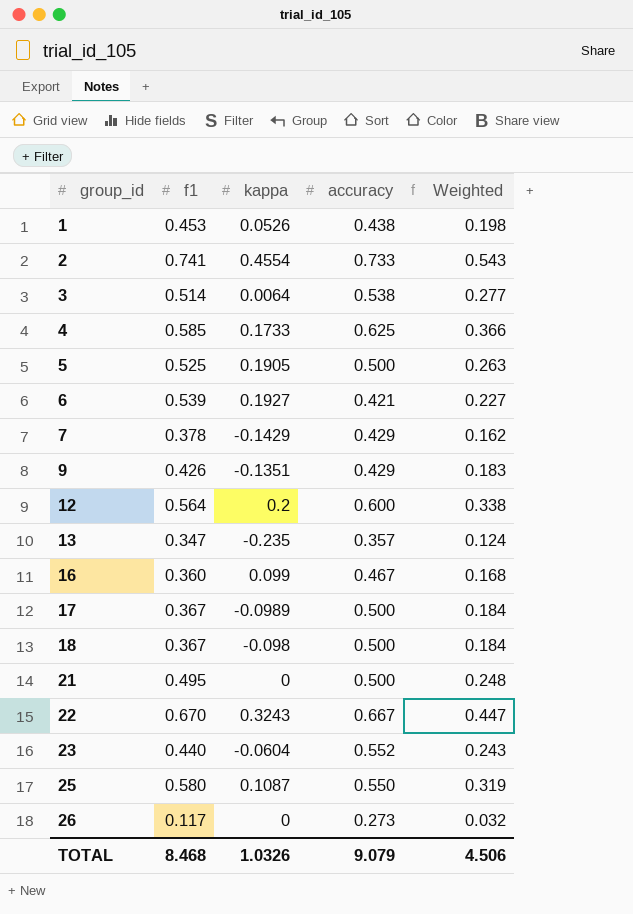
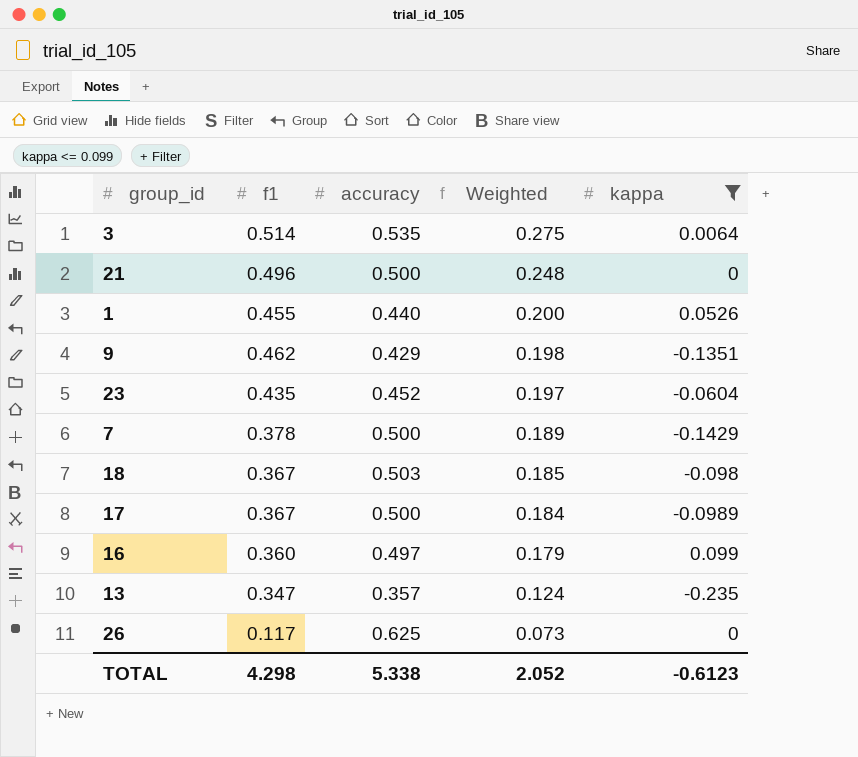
filter: none -> kappa <= 0.099
row order: group_id ascending -> Weighted descending
column kappa | position: 3 -> 5
3 | accuracy: 0.538 -> 0.535
3 | Weighted: 0.277 -> 0.275
21 | f1: 0.495 -> 0.496
1 | f1: 0.453 -> 0.455
1 | accuracy: 0.438 -> 0.440
1 | Weighted: 0.198 -> 0.200
9 | f1: 0.426 -> 0.462
9 | Weighted: 0.183 -> 0.198
23 | f1: 0.440 -> 0.435
23 | accuracy: 0.552 -> 0.452
23 | Weighted: 0.243 -> 0.197
7 | accuracy: 0.429 -> 0.500
7 | Weighted: 0.162 -> 0.189
18 | accuracy: 0.500 -> 0.503
18 | Weighted: 0.184 -> 0.185
16 | accuracy: 0.467 -> 0.497
16 | Weighted: 0.168 -> 0.179
26 | accuracy: 0.273 -> 0.625
26 | Weighted: 0.032 -> 0.073
TOTAL | f1: 8.468 -> 4.298
TOTAL | accuracy: 9.079 -> 5.338
TOTAL | Weighted: 4.506 -> 2.052
TOTAL | kappa: 1.0326 -> -0.6123

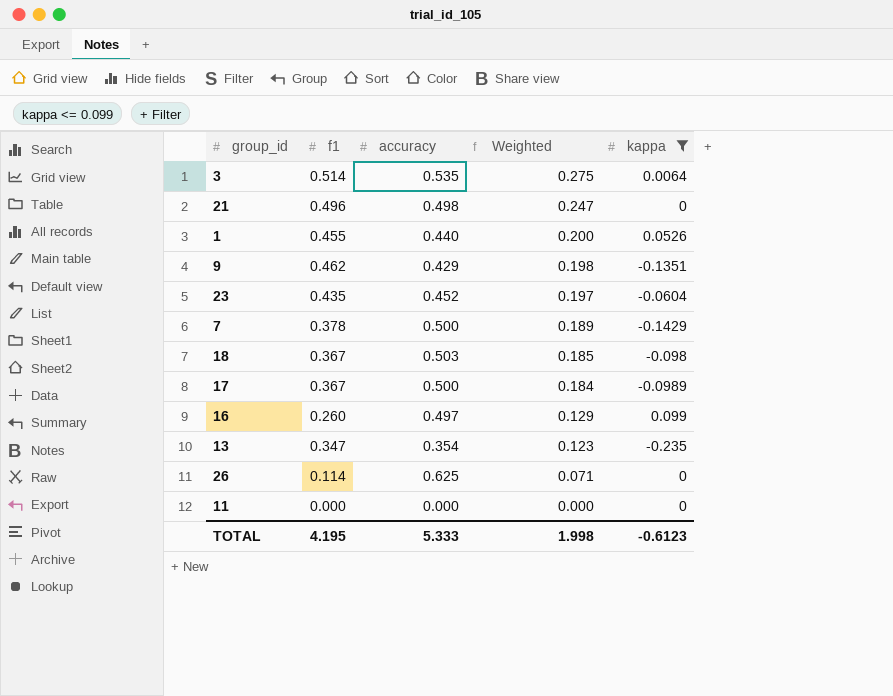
21 | accuracy: 0.500 -> 0.498
21 | Weighted: 0.248 -> 0.247
16 | f1: 0.360 -> 0.260
16 | Weighted: 0.179 -> 0.129
13 | accuracy: 0.357 -> 0.354
13 | Weighted: 0.124 -> 0.123
26 | f1: 0.117 -> 0.114
26 | Weighted: 0.073 -> 0.071
row 11: none -> 0.000 | 0.000 | 0.000 | 0
TOTAL | f1: 4.298 -> 4.195
TOTAL | accuracy: 5.338 -> 5.333
TOTAL | Weighted: 2.052 -> 1.998

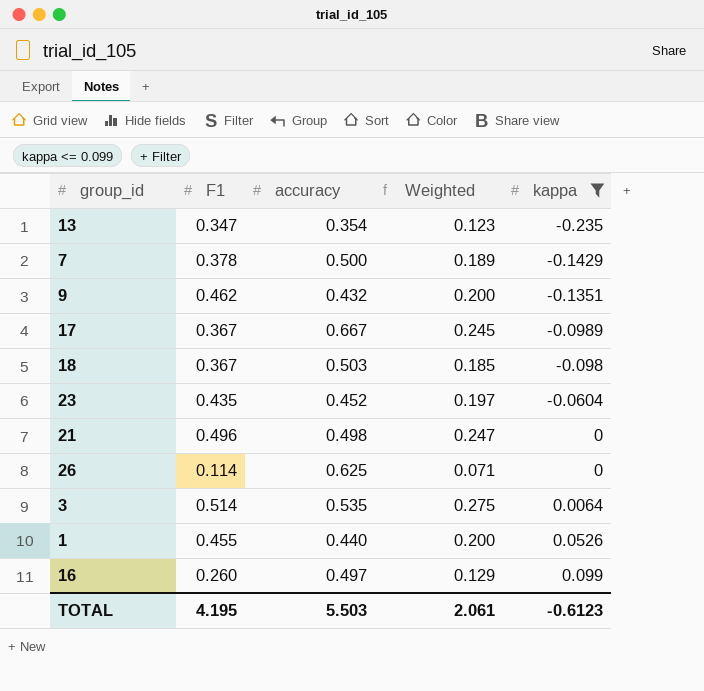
row order: Weighted descending -> kappa ascending
column name: f1 -> F1
row 11: 0.000 | 0.000 | 0.000 | 0 -> none
9 | accuracy: 0.429 -> 0.432
9 | Weighted: 0.198 -> 0.200
17 | accuracy: 0.500 -> 0.667
17 | Weighted: 0.184 -> 0.245
TOTAL | accuracy: 5.333 -> 5.503
TOTAL | Weighted: 1.998 -> 2.061

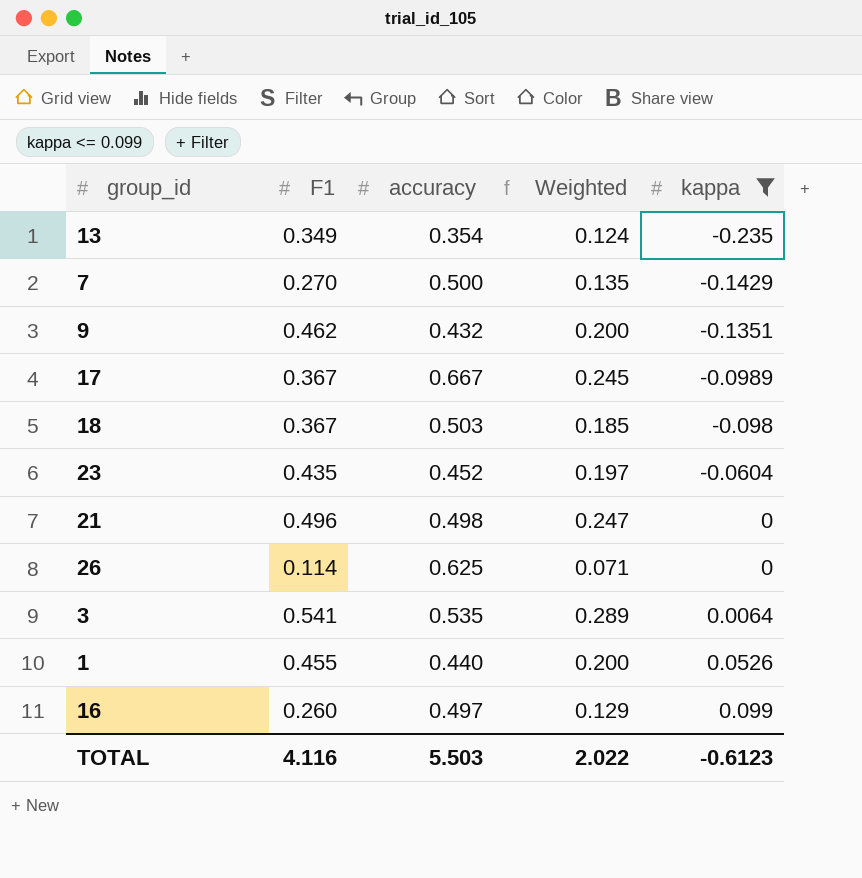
13 | F1: 0.347 -> 0.349
13 | Weighted: 0.123 -> 0.124
7 | F1: 0.378 -> 0.270
7 | Weighted: 0.189 -> 0.135
3 | F1: 0.514 -> 0.541
3 | Weighted: 0.275 -> 0.289
TOTAL | F1: 4.195 -> 4.116
TOTAL | Weighted: 2.061 -> 2.022

